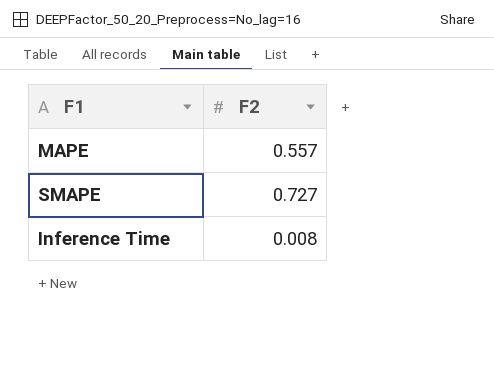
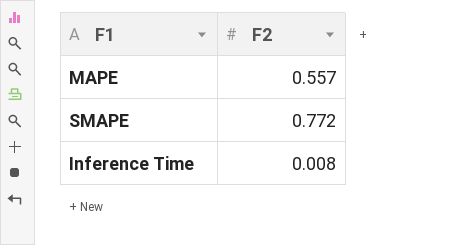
SMAPE | F2: 0.727 -> 0.772

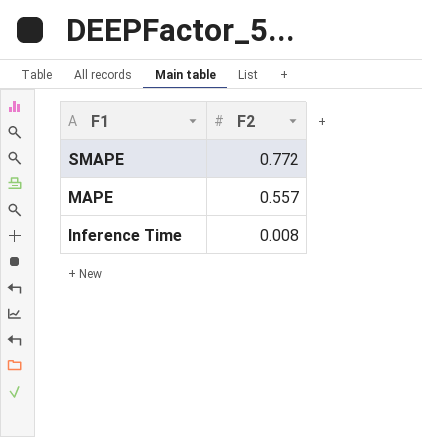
row order: none -> F1 descending

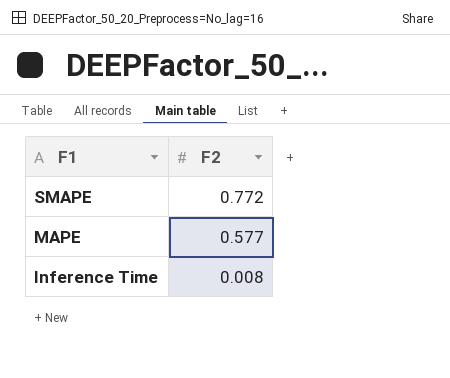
MAPE | F2: 0.557 -> 0.577

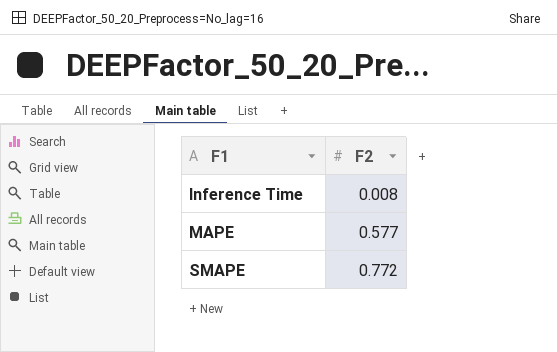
row order: F1 descending -> F1 ascending

